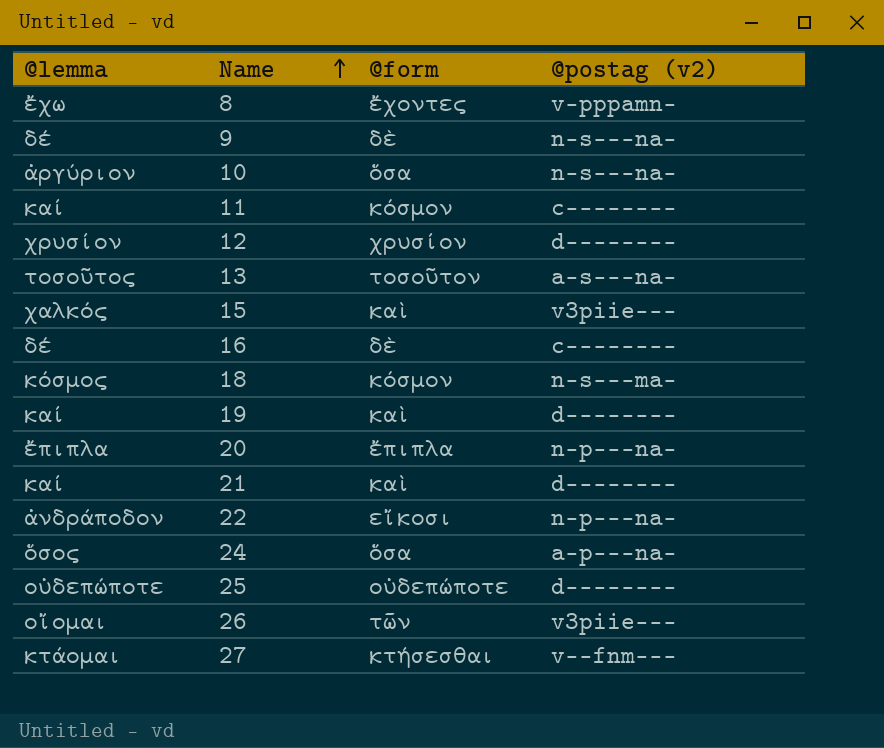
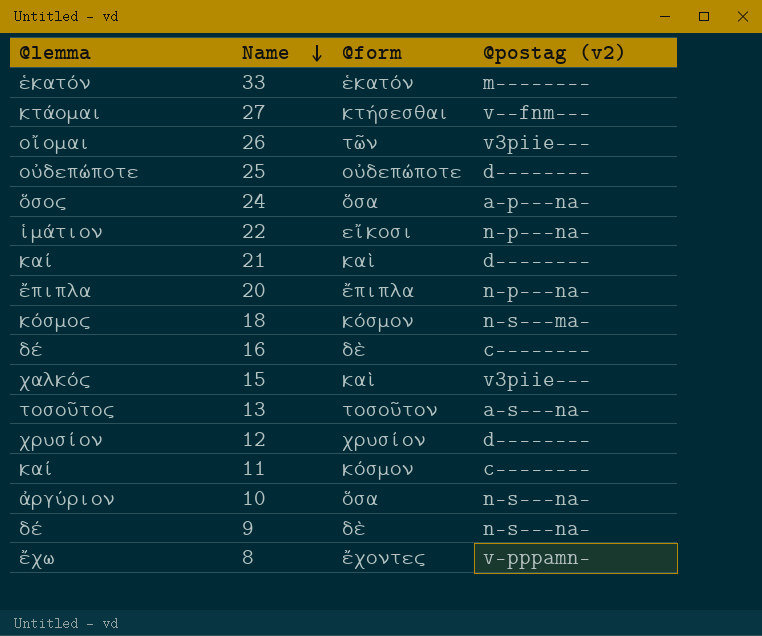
row order: Name ascending -> Name descending
row 19: καί | καὶ | d-------- -> none
row 33: none -> ἑκατόν | ἑκατόν | m--------
22 | @lemma: ἀνδράποδον -> ἱμάτιον

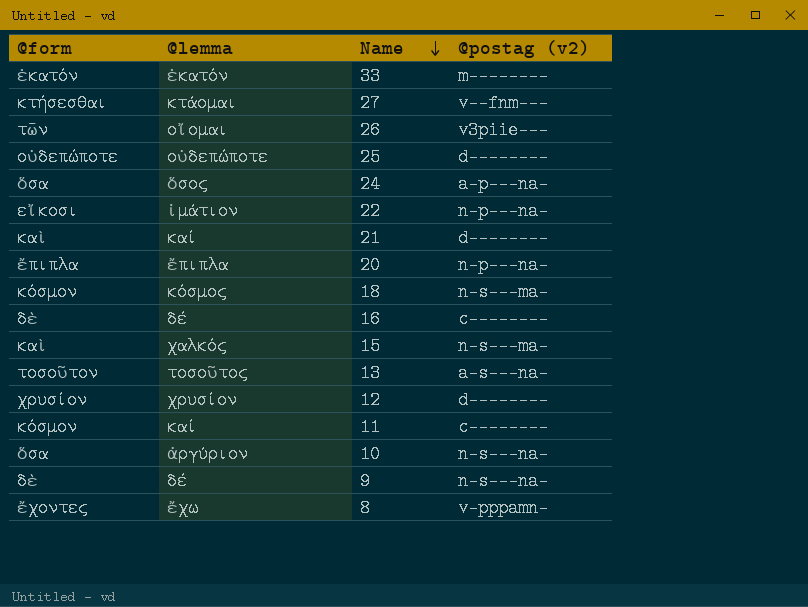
column @form | position: 3 -> 1
15 | @postag (v2): v3piie--- -> n-s---ma-

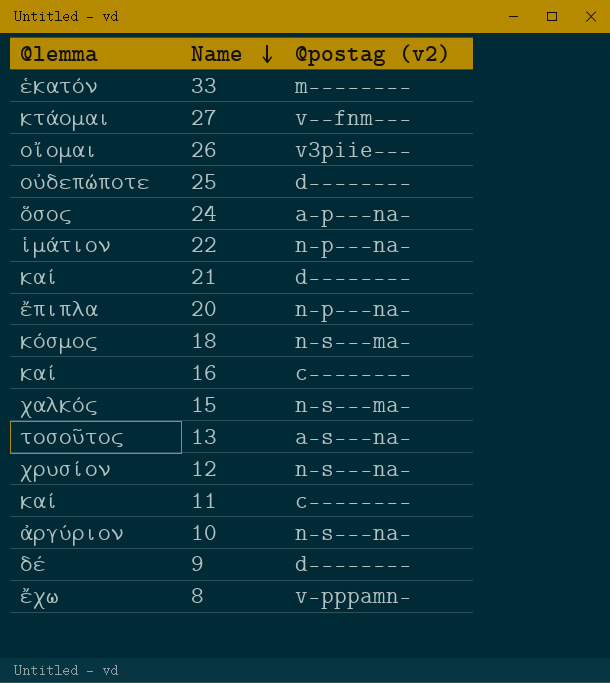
column @form | position: 1 -> none
16 | @lemma: δέ -> καί
12 | @postag (v2): d-------- -> n-s---na-
9 | @postag (v2): n-s---na- -> d--------

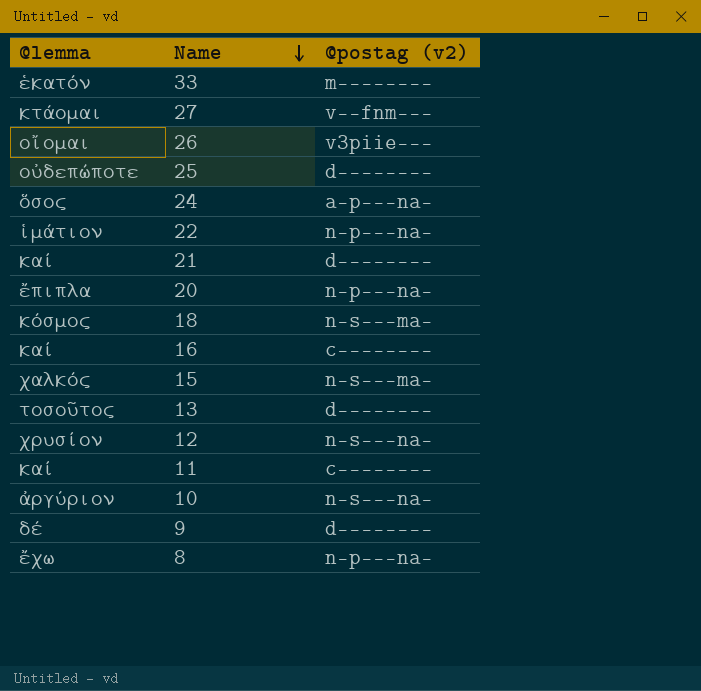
13 | @postag (v2): a-s---na- -> d--------
8 | @postag (v2): v-pppamn- -> n-p---na-

